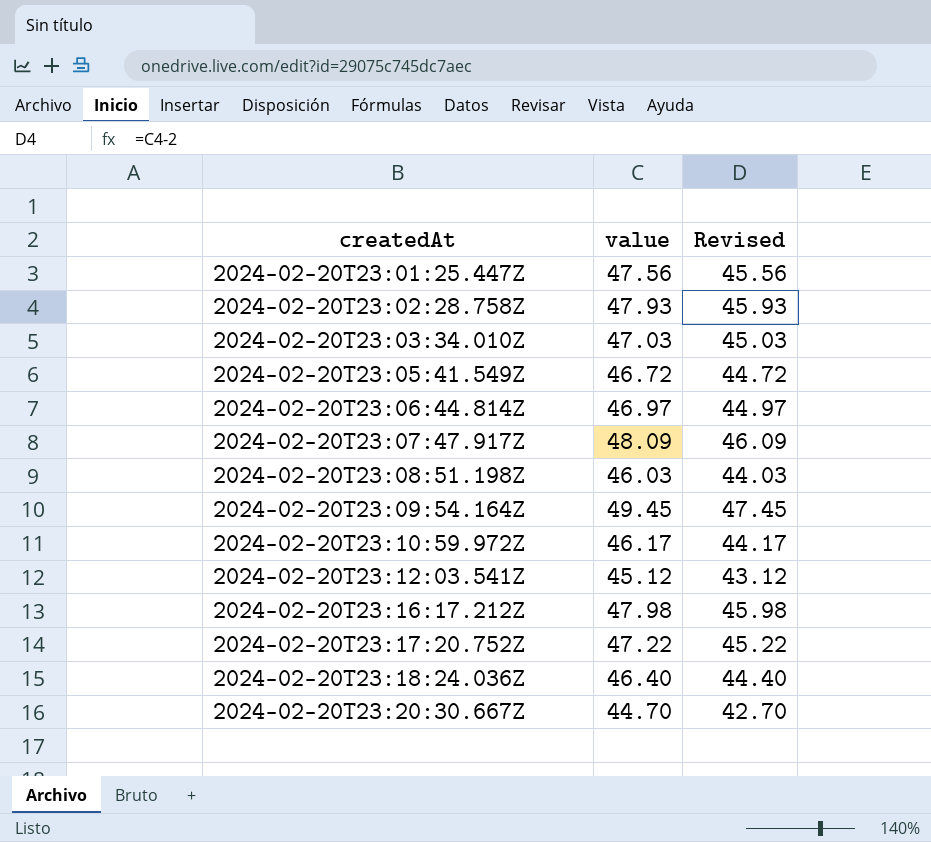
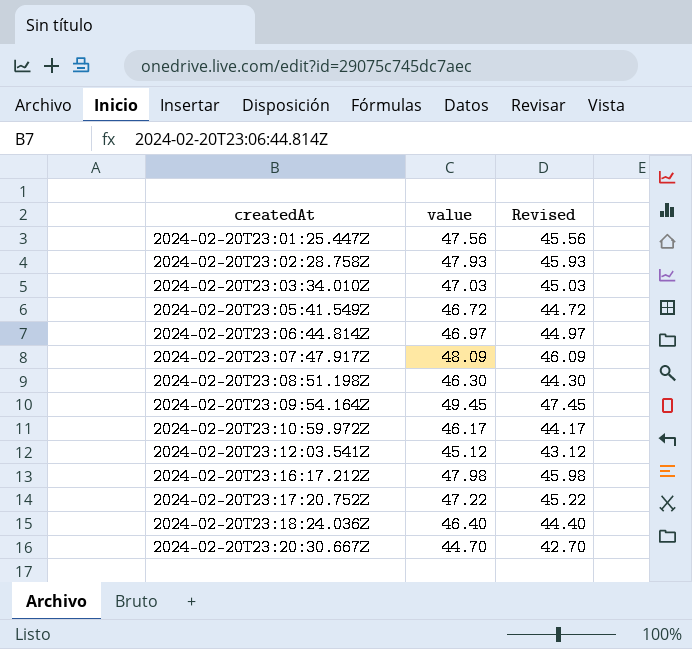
2024-02-20T23:08:51.198Z | value: 46.03 -> 46.30
2024-02-20T23:08:51.198Z | Revised: 44.03 -> 44.30

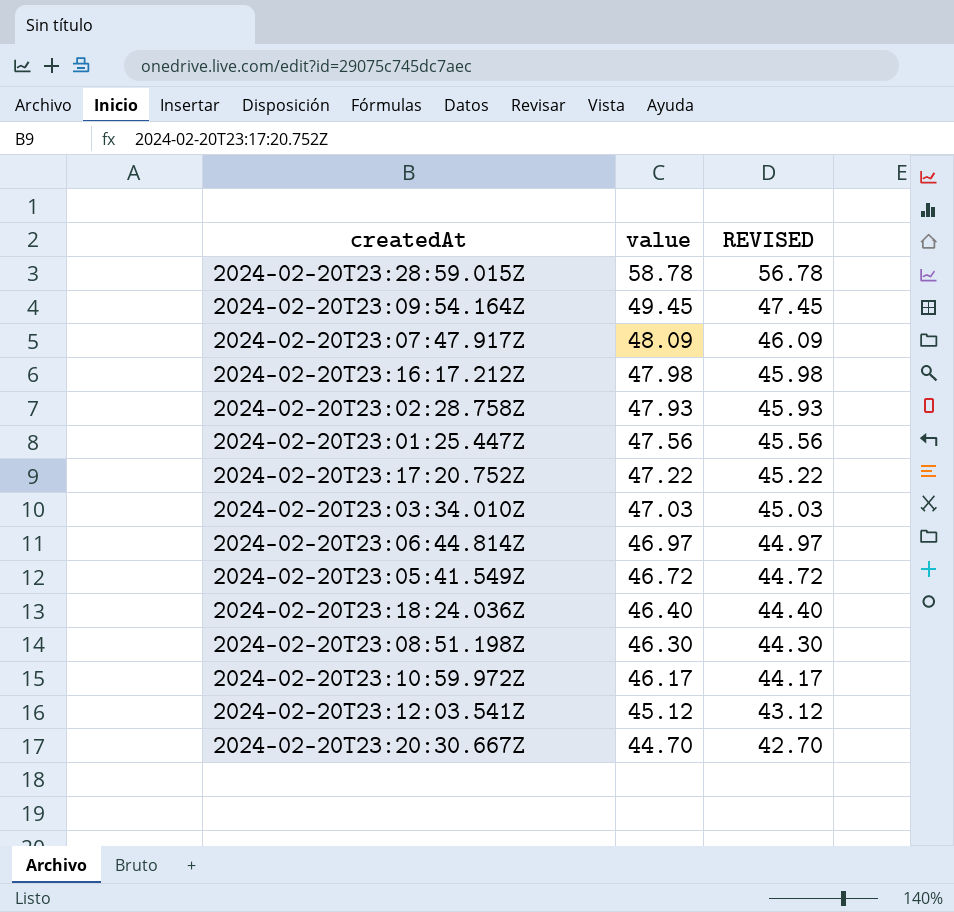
row order: createdAt ascending -> value descending
column name: Revised -> REVISED
row 2024-02-20T23:28:59.015Z: none -> 58.78 | 56.78

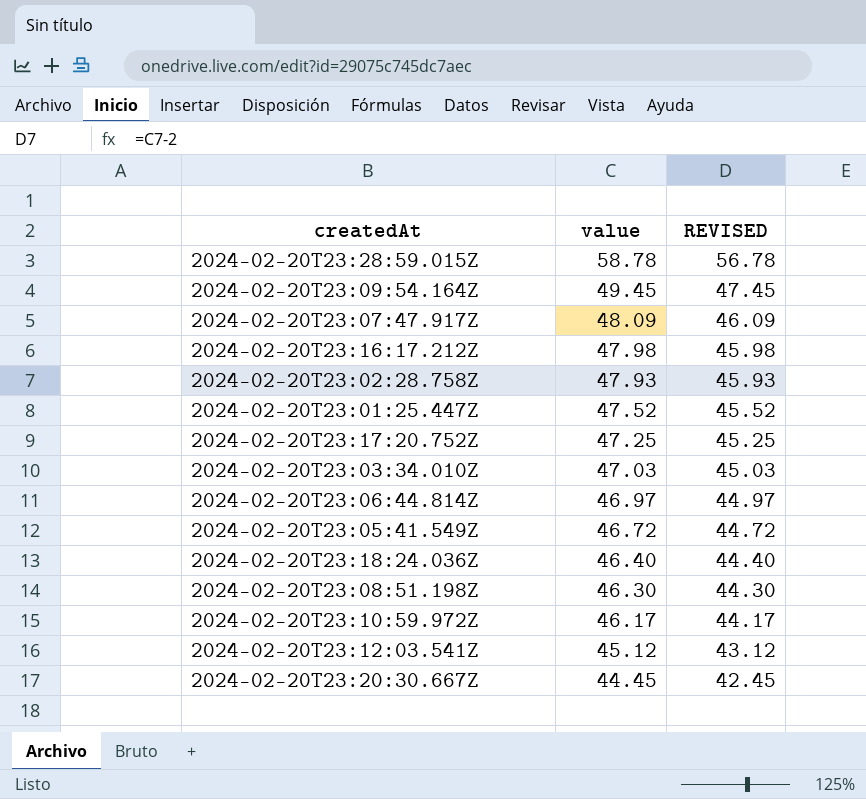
2024-02-20T23:01:25.447Z | value: 47.56 -> 47.52
2024-02-20T23:01:25.447Z | REVISED: 45.56 -> 45.52
2024-02-20T23:17:20.752Z | value: 47.22 -> 47.25
2024-02-20T23:17:20.752Z | REVISED: 45.22 -> 45.25
2024-02-20T23:20:30.667Z | value: 44.70 -> 44.45
2024-02-20T23:20:30.667Z | REVISED: 42.70 -> 42.45

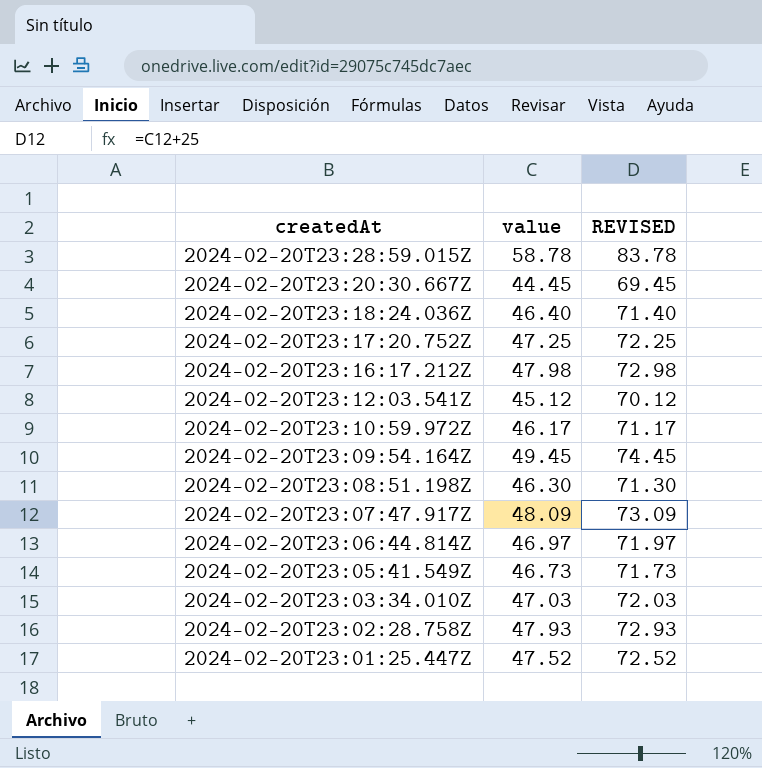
row order: value descending -> createdAt descending
column REVISED | formula: [value] - 2 -> [value] + 25
2024-02-20T23:05:41.549Z | value: 46.72 -> 46.73

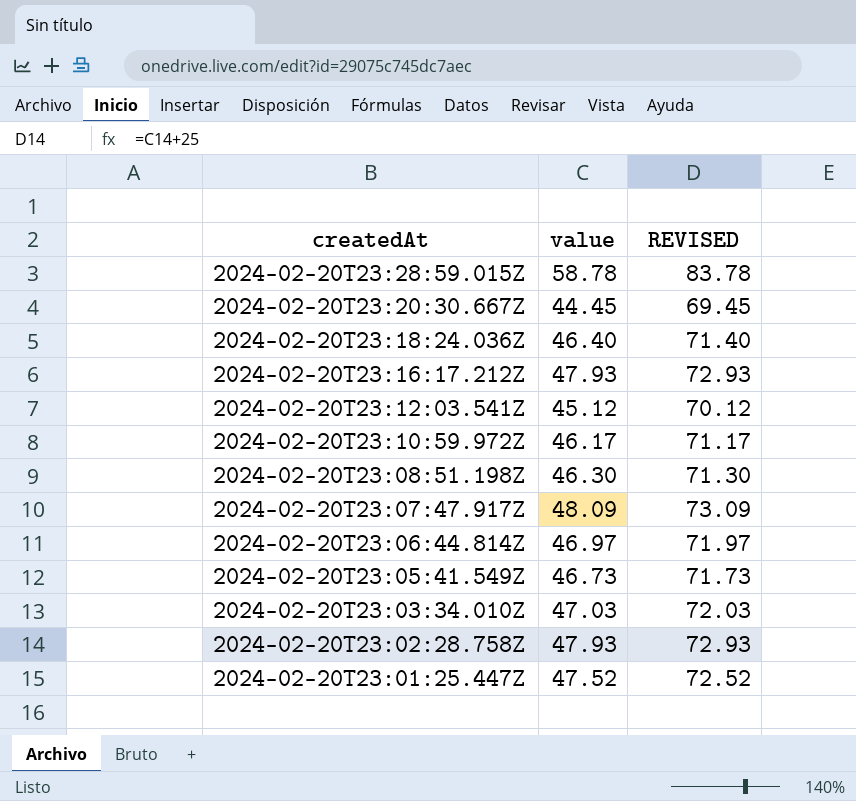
row 2024-02-20T23:17:20.752Z: 47.25 | 72.25 -> none
row 2024-02-20T23:09:54.164Z: 49.45 | 74.45 -> none
2024-02-20T23:16:17.212Z | value: 47.98 -> 47.93
2024-02-20T23:16:17.212Z | REVISED: 72.98 -> 72.93

